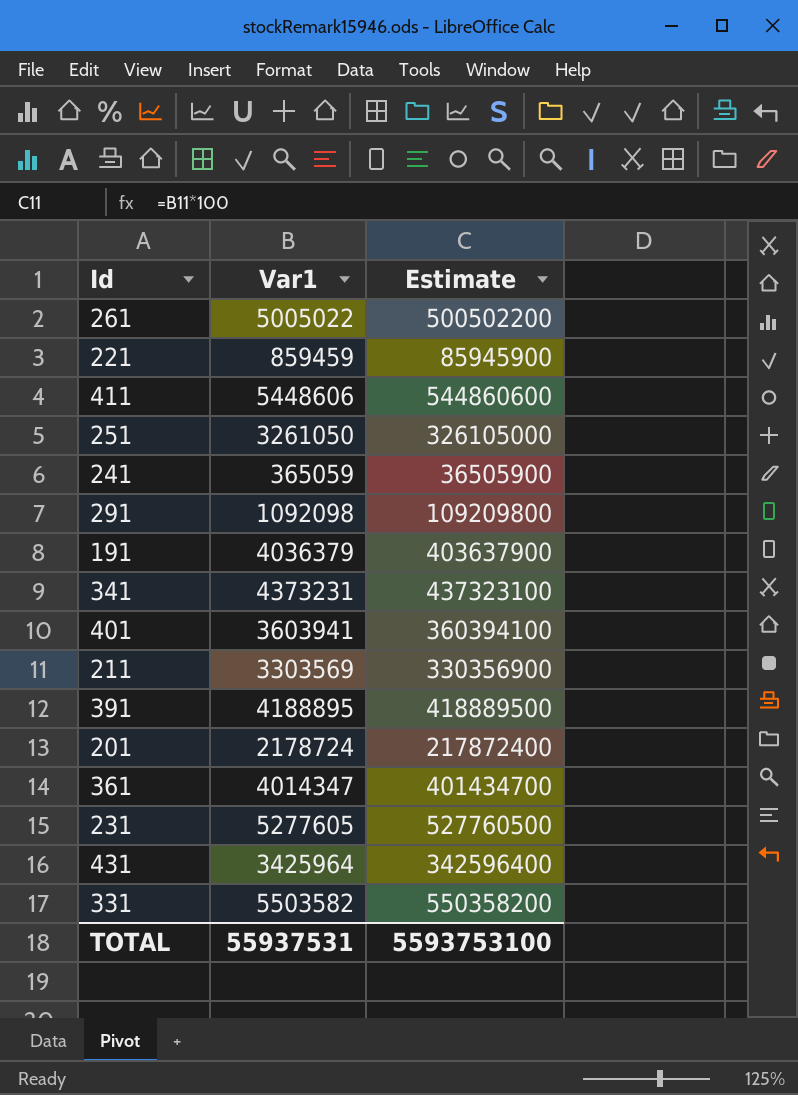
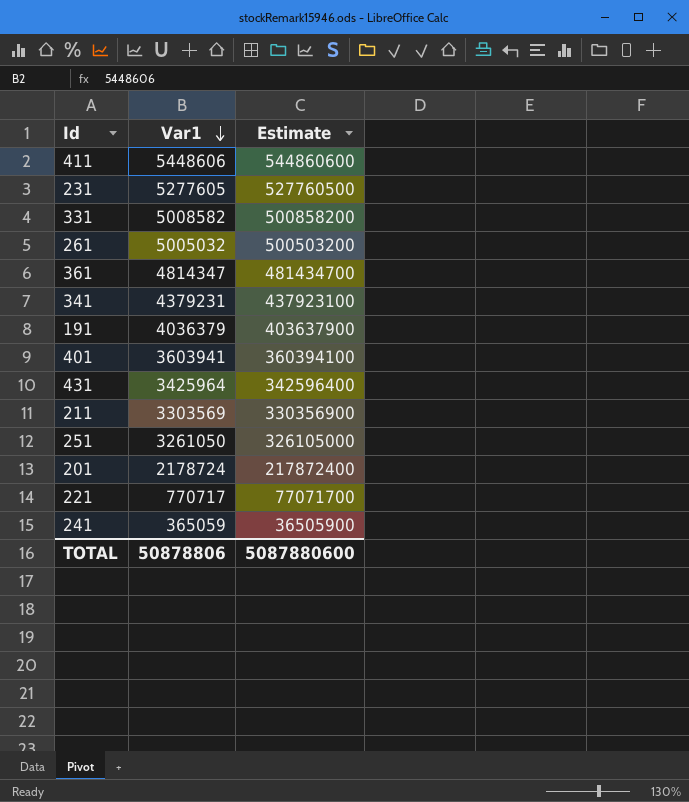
row order: none -> Var1 descending
row 291: 1092098 | 109209800 -> none
row 391: 4188895 | 418889500 -> none
331 | Var1: 5503582 -> 5008582
331 | Estimate: 550358200 -> 500858200
261 | Var1: 5005022 -> 5005032
261 | Estimate: 500502200 -> 500503200
361 | Var1: 4014347 -> 4814347
361 | Estimate: 401434700 -> 481434700
341 | Var1: 4373231 -> 4379231
341 | Estimate: 437323100 -> 437923100
221 | Var1: 859459 -> 770717
221 | Estimate: 85945900 -> 77071700
TOTAL | Var1: 55937531 -> 50878806
TOTAL | Estimate: 5593753100 -> 5087880600

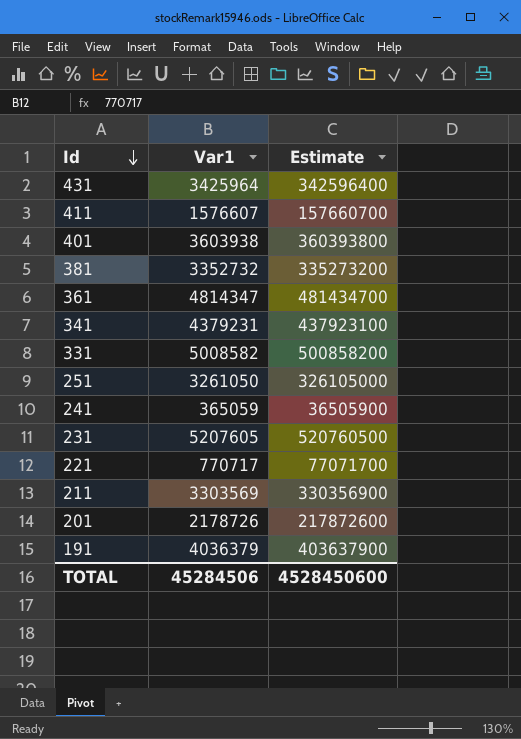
row order: Var1 descending -> Id descending
row 261: 5005032 | 500503200 -> none
411 | Var1: 5448606 -> 1576607
411 | Estimate: 544860600 -> 157660700
401 | Var1: 3603941 -> 3603938
401 | Estimate: 360394100 -> 360393800
row 381: none -> 3352732 | 335273200
231 | Var1: 5277605 -> 5207605
231 | Estimate: 527760500 -> 520760500
201 | Var1: 2178724 -> 2178726
201 | Estimate: 217872400 -> 217872600
TOTAL | Var1: 50878806 -> 45284506
TOTAL | Estimate: 5087880600 -> 4528450600

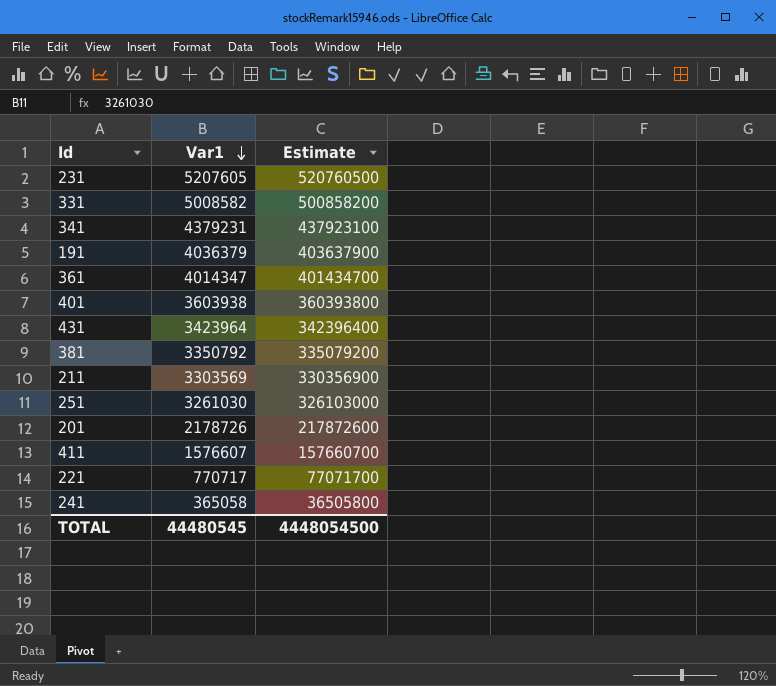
row order: Id descending -> Var1 descending
361 | Var1: 4814347 -> 4014347
361 | Estimate: 481434700 -> 401434700
431 | Var1: 3425964 -> 3423964
431 | Estimate: 342596400 -> 342396400
381 | Var1: 3352732 -> 3350792
381 | Estimate: 335273200 -> 335079200
251 | Var1: 3261050 -> 3261030
251 | Estimate: 326105000 -> 326103000
241 | Var1: 365059 -> 365058
241 | Estimate: 36505900 -> 36505800
TOTAL | Var1: 45284506 -> 44480545
TOTAL | Estimate: 4528450600 -> 4448054500

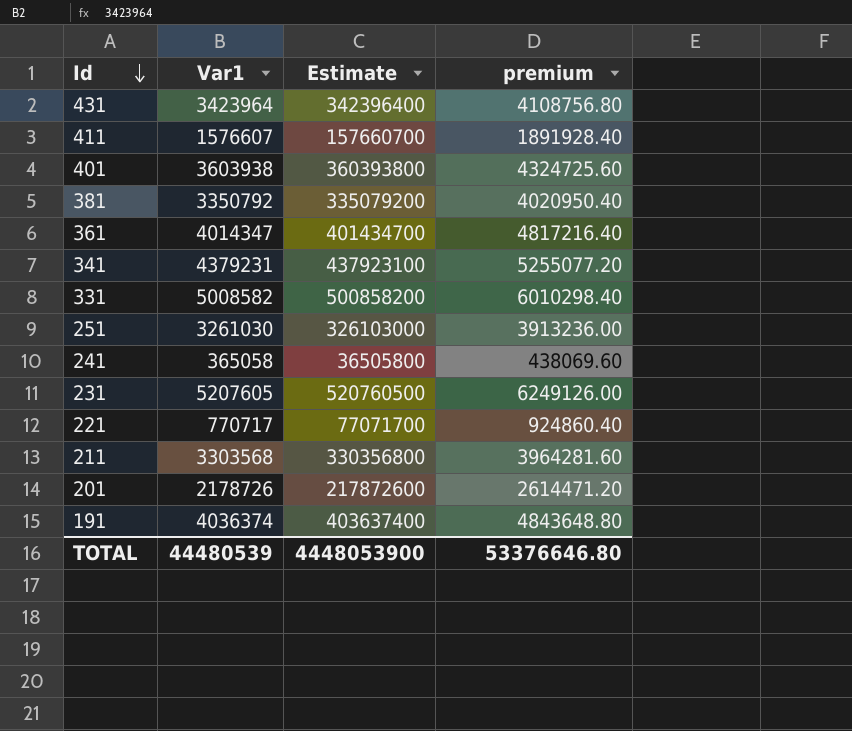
row order: Var1 descending -> Id descending
column premium | formula: none -> [Var1] * 1.2
211 | Var1: 3303569 -> 3303568
211 | Estimate: 330356900 -> 330356800
191 | Var1: 4036379 -> 4036374
191 | Estimate: 403637900 -> 403637400
TOTAL | Var1: 44480545 -> 44480539
TOTAL | Estimate: 4448054500 -> 4448053900

